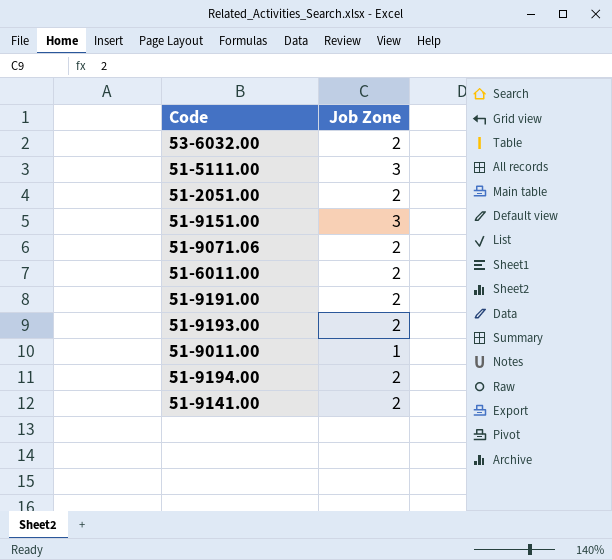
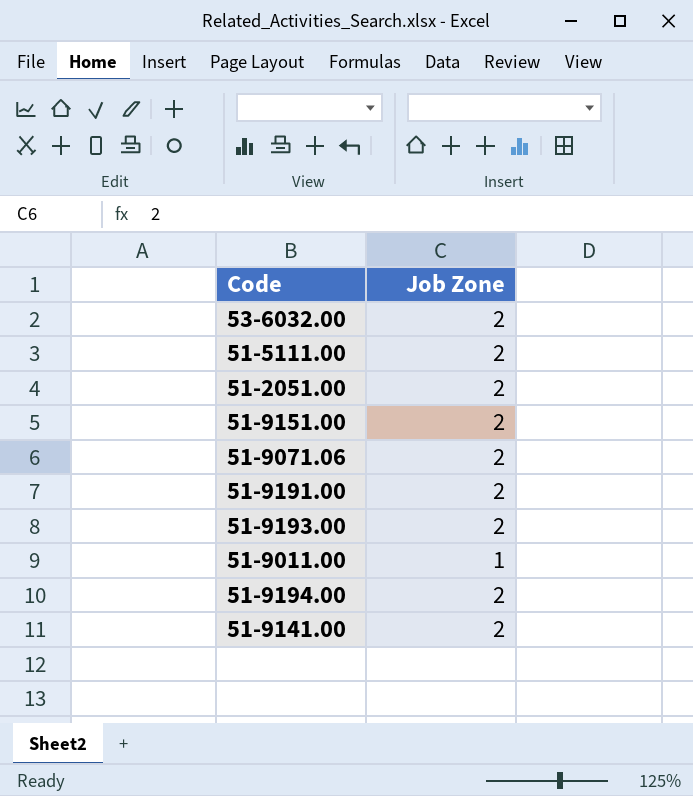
row 51-6011.00: 2 -> none
51-5111.00 | Job Zone: 3 -> 2
51-9151.00 | Job Zone: 3 -> 2

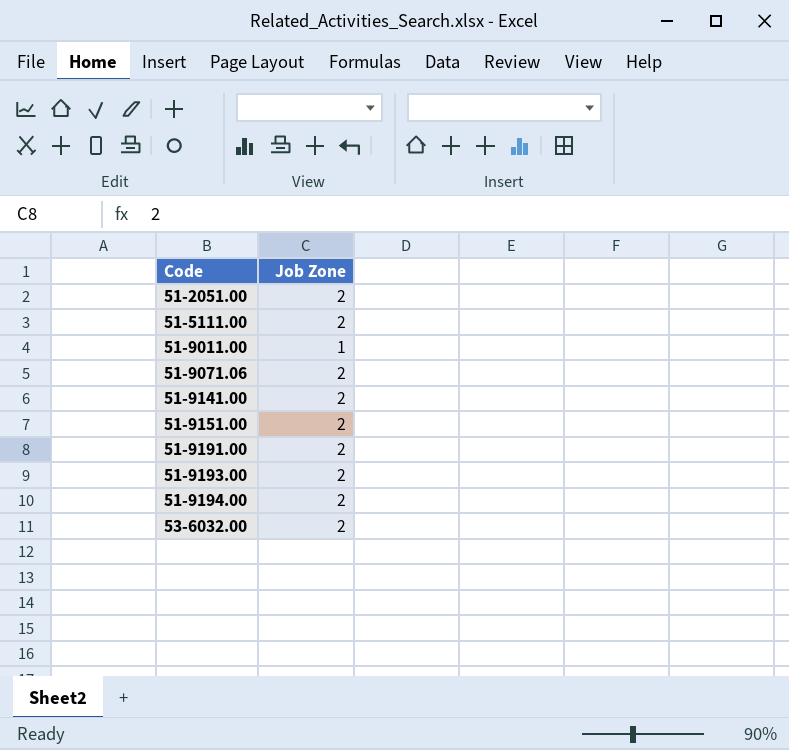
row order: none -> Code ascending

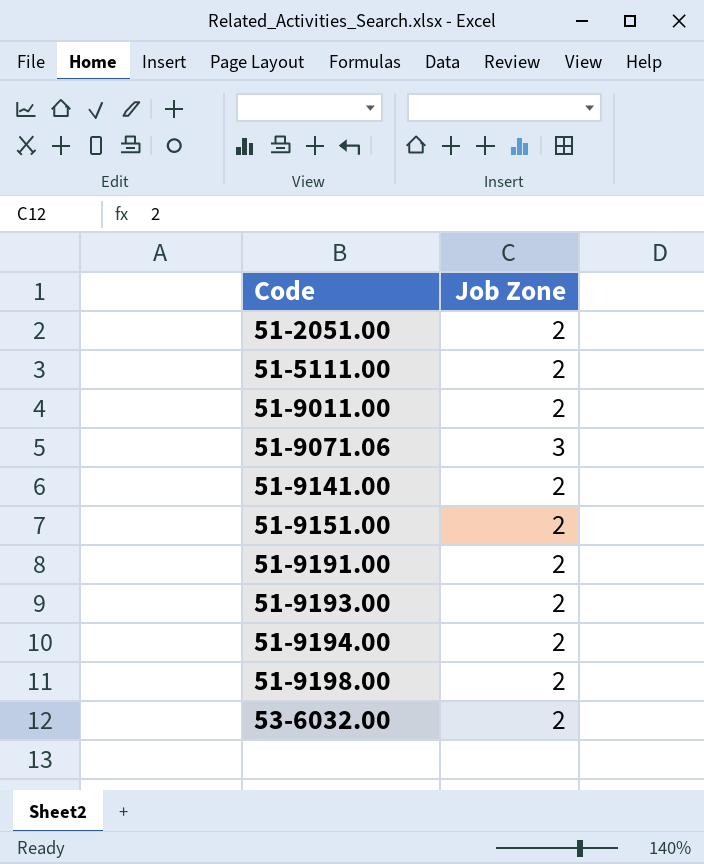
51-9011.00 | Job Zone: 1 -> 2
51-9071.06 | Job Zone: 2 -> 3
row 51-9198.00: none -> 2

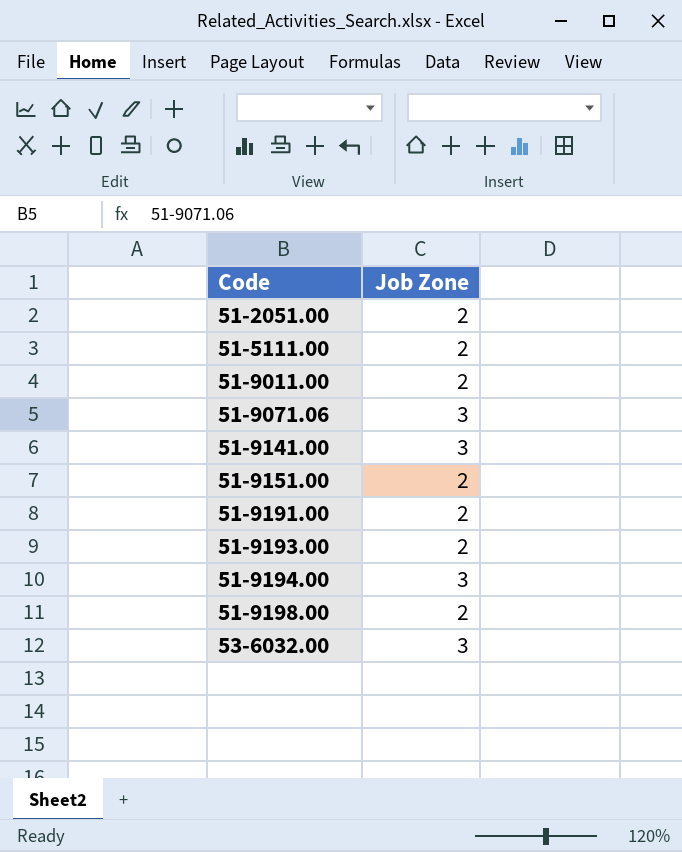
51-9141.00 | Job Zone: 2 -> 3
51-9194.00 | Job Zone: 2 -> 3
53-6032.00 | Job Zone: 2 -> 3

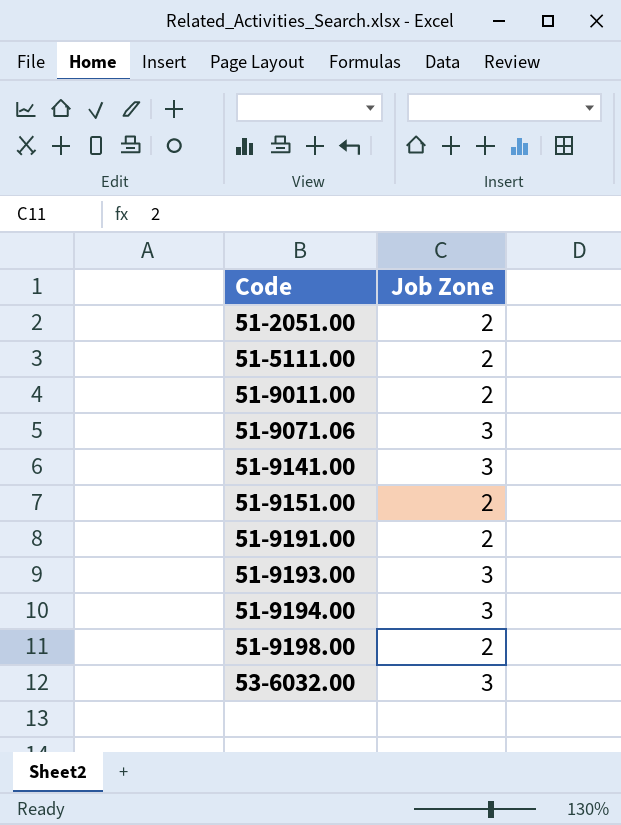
51-9193.00 | Job Zone: 2 -> 3

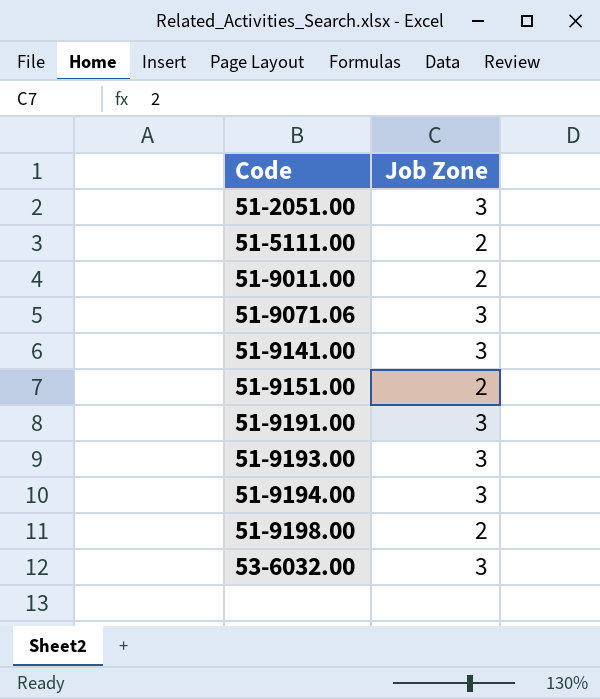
51-2051.00 | Job Zone: 2 -> 3
51-9191.00 | Job Zone: 2 -> 3

